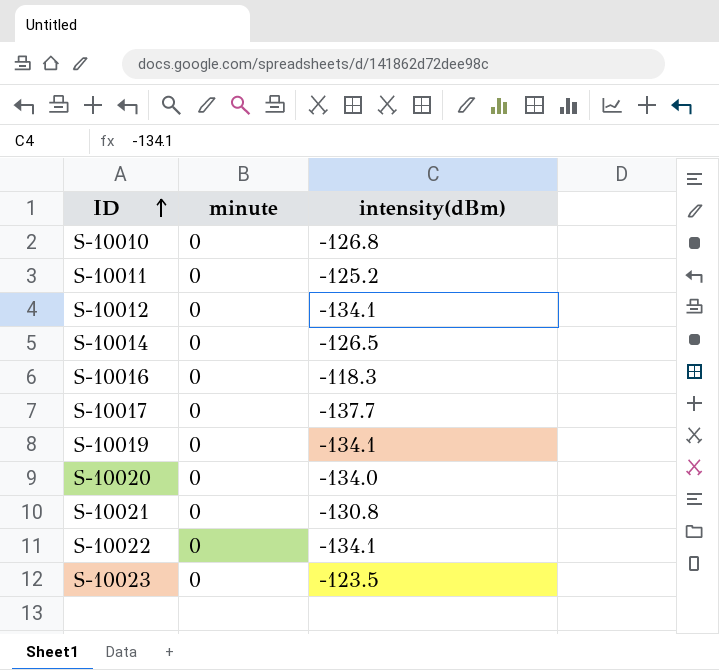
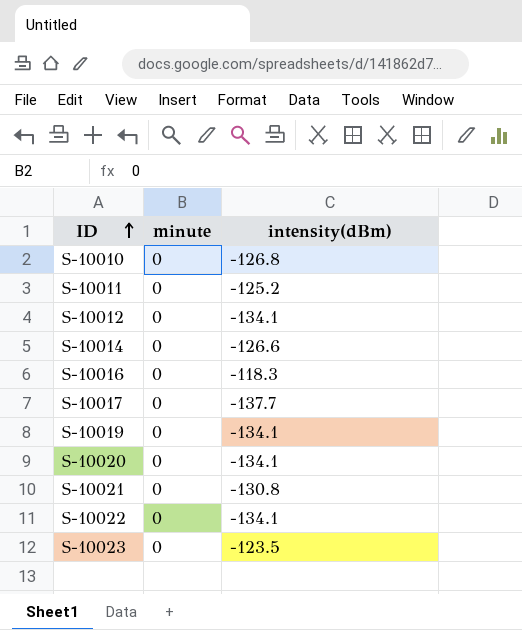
S-10014 | intensity(dBm): -126.5 -> -126.6
S-10020 | intensity(dBm): -134.0 -> -134.1

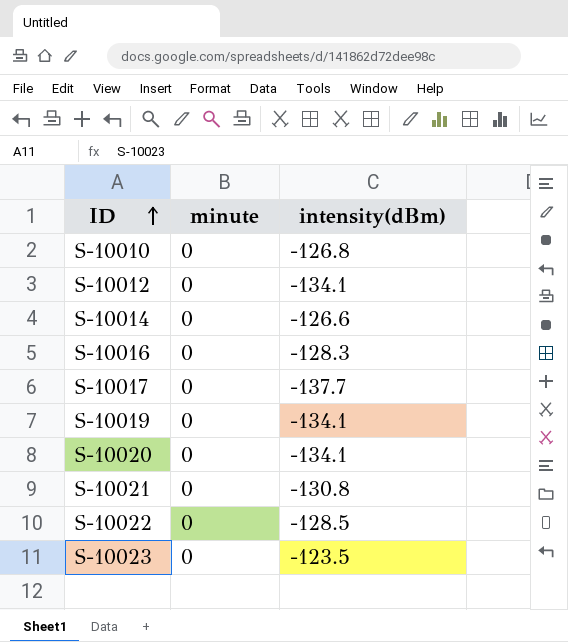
row S-10011: 0 | -125.2 -> none
S-10016 | intensity(dBm): -118.3 -> -128.3
S-10022 | intensity(dBm): -134.1 -> -128.5

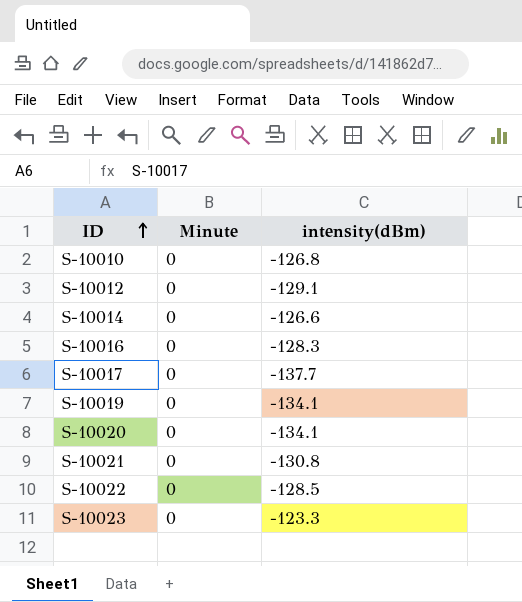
column name: minute -> Minute
S-10012 | intensity(dBm): -134.1 -> -129.1
S-10023 | intensity(dBm): -123.5 -> -123.3

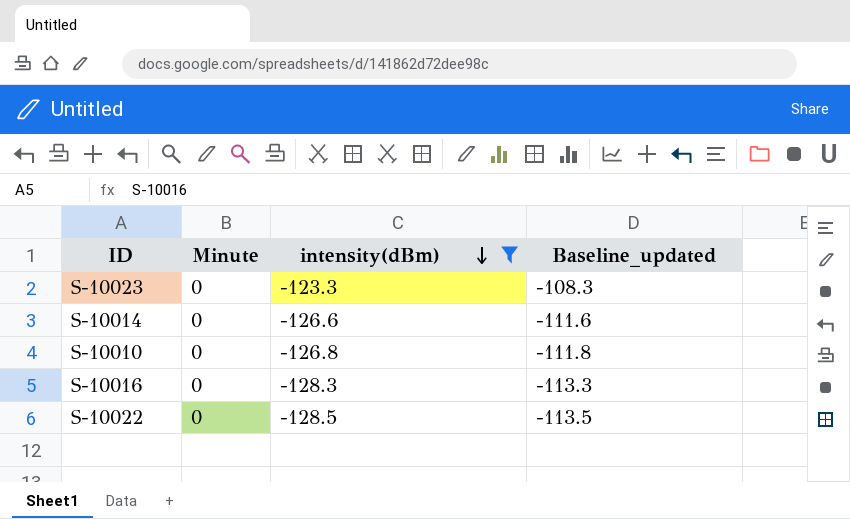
filter: none -> intensity(dBm) >= -128.5
row order: ID ascending -> intensity(dBm) descending
column Baseline_updated | formula: none -> [intensity(dBm)] + 15

